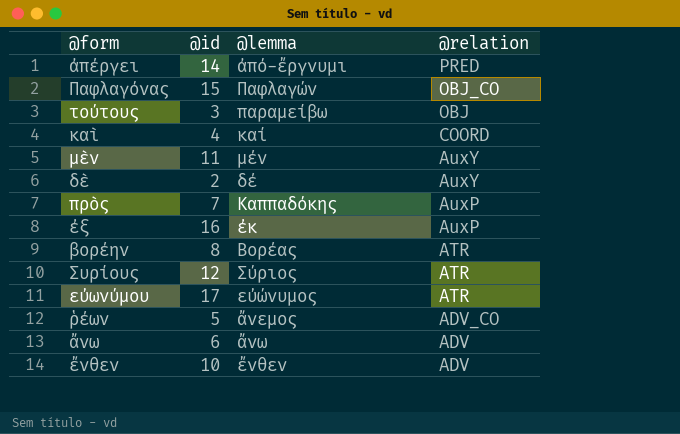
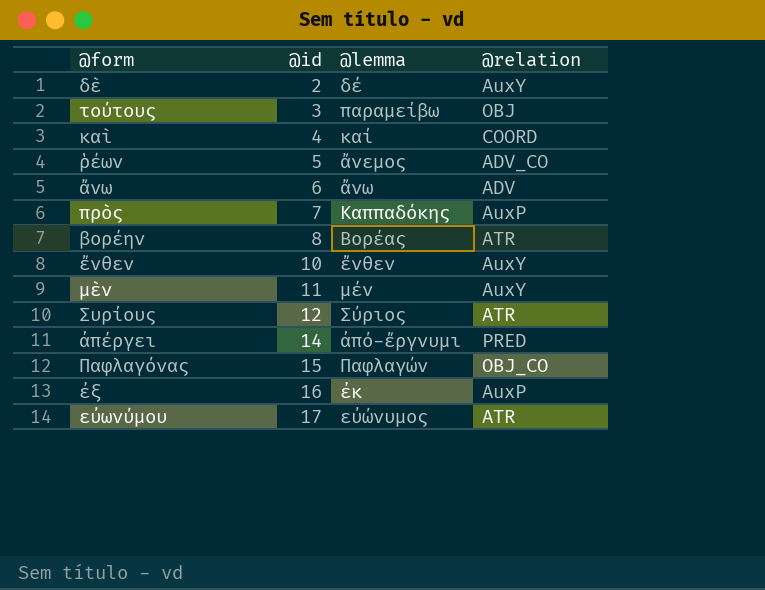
row order: @relation descending -> @id ascending
ἔνθεν | @relation: ADV -> AuxY

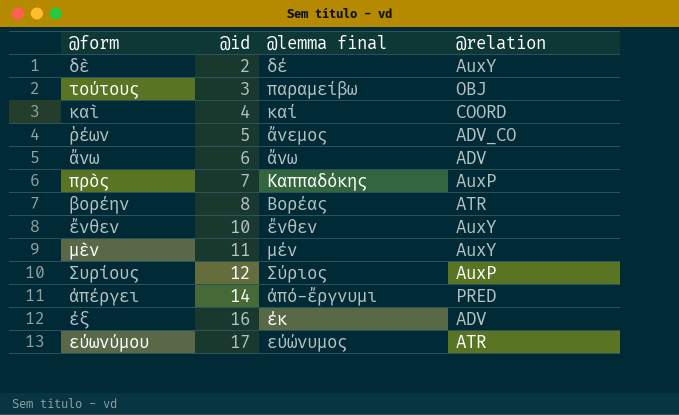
column name: @lemma -> @lemma final
row Παφλαγόνας: 15 | Παφλαγών | OBJ_CO -> none
Συρίους | @relation: ATR -> AuxP
ἐξ | @relation: AuxP -> ADV

